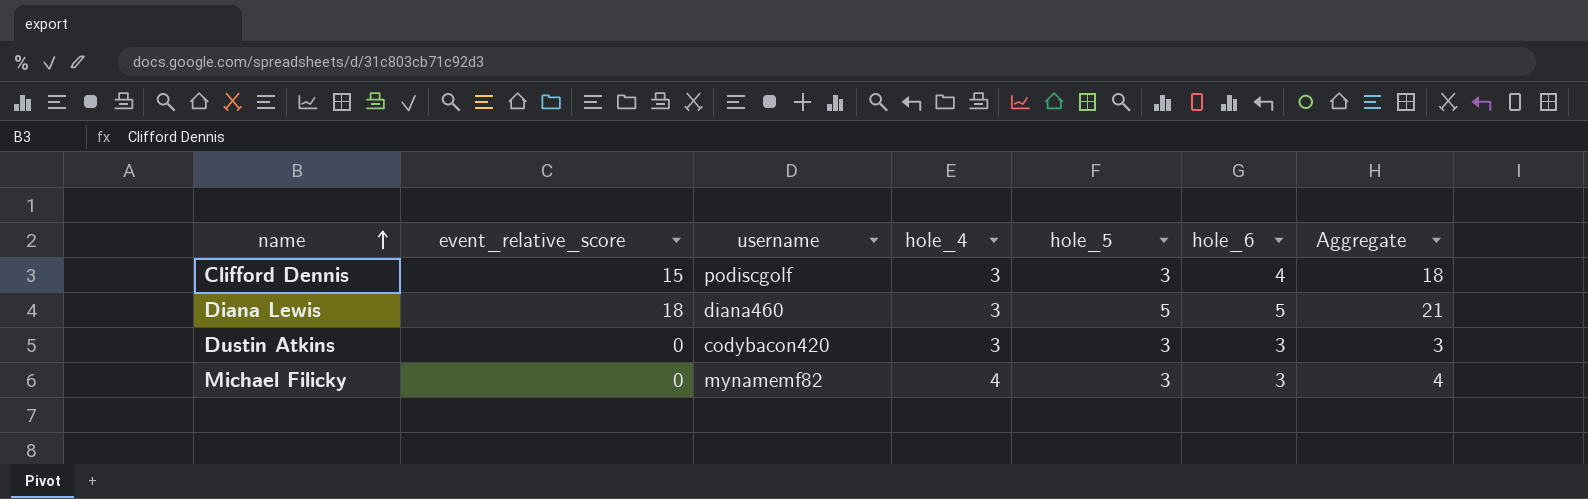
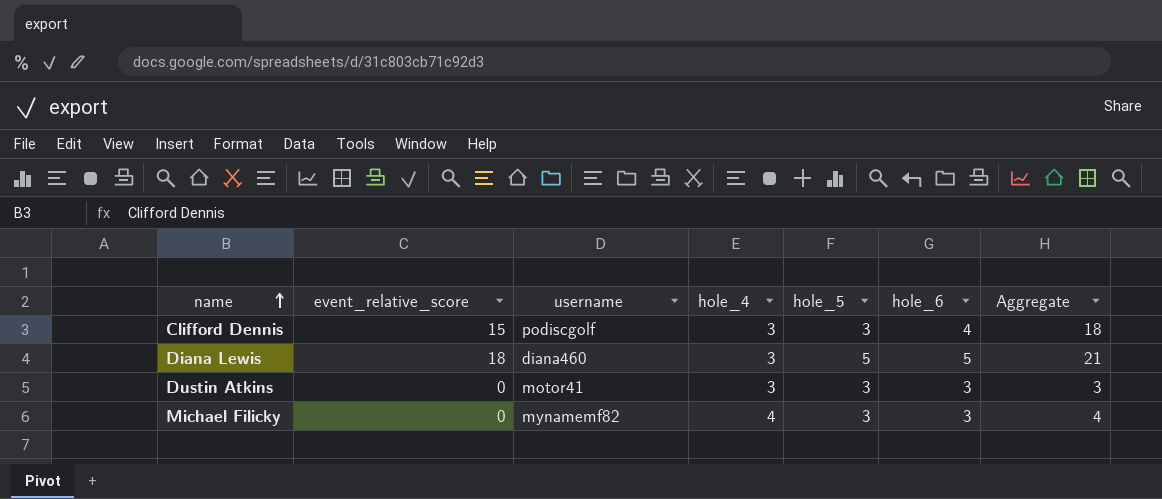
Dustin Atkins | username: codybacon420 -> motor41

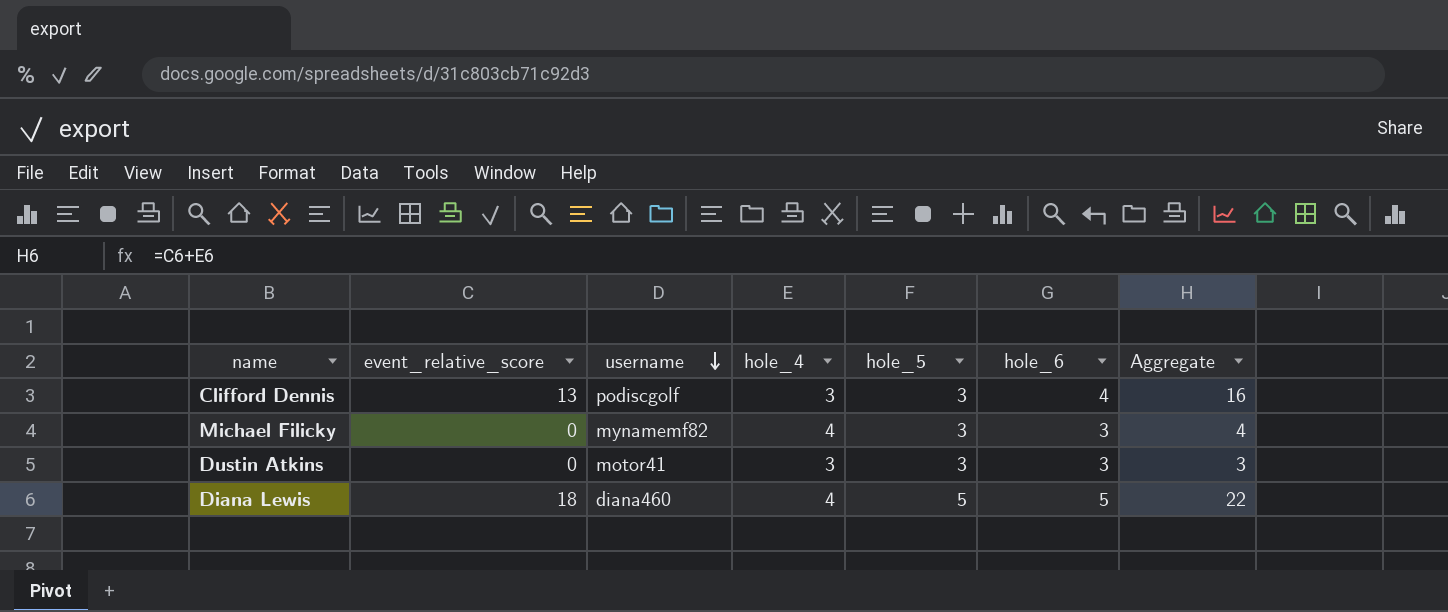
row order: name ascending -> username descending
Clifford Dennis | event_relative_score: 15 -> 13
Clifford Dennis | Aggregate: 18 -> 16
Diana Lewis | hole_4: 3 -> 4
Diana Lewis | Aggregate: 21 -> 22

